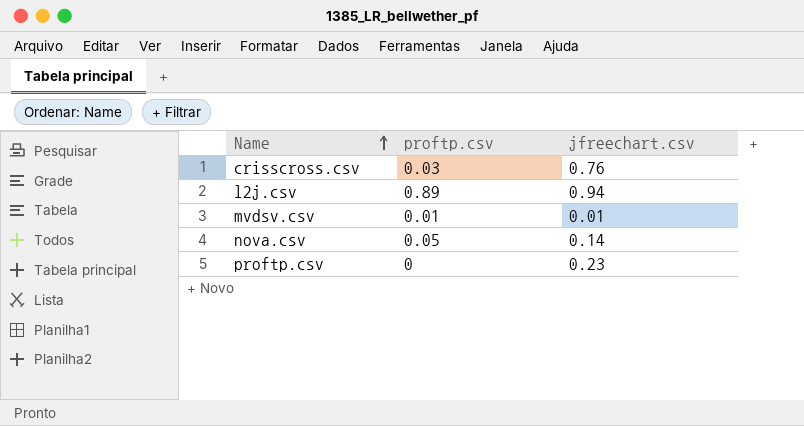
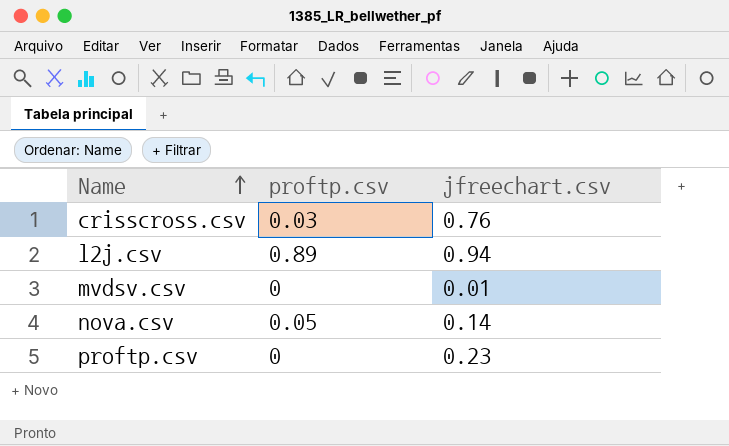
mvdsv.csv | proftp.csv: 0.01 -> 0

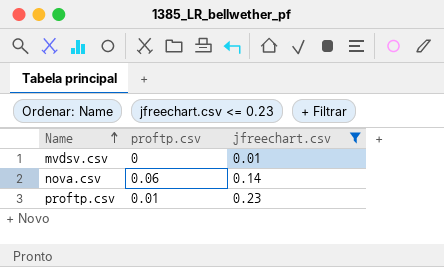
filter: none -> jfreechart.csv <= 0.23
nova.csv | proftp.csv: 0.05 -> 0.06
proftp.csv | proftp.csv: 0 -> 0.01

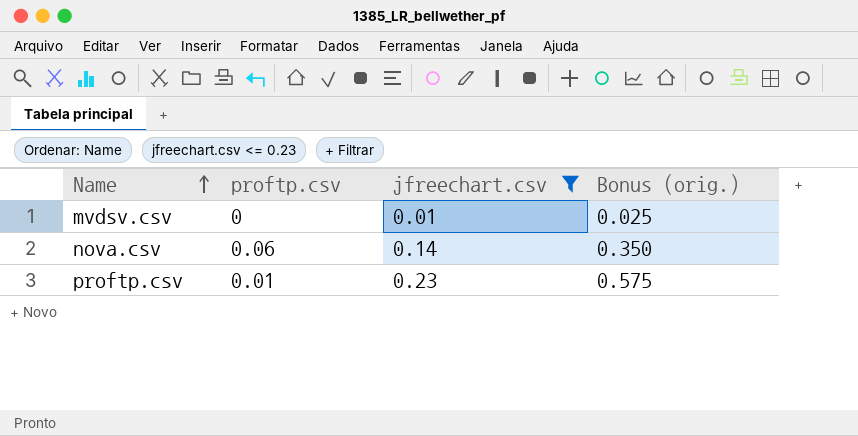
column Bonus (orig.) | formula: none -> [jfreechart.csv] * 2.5

